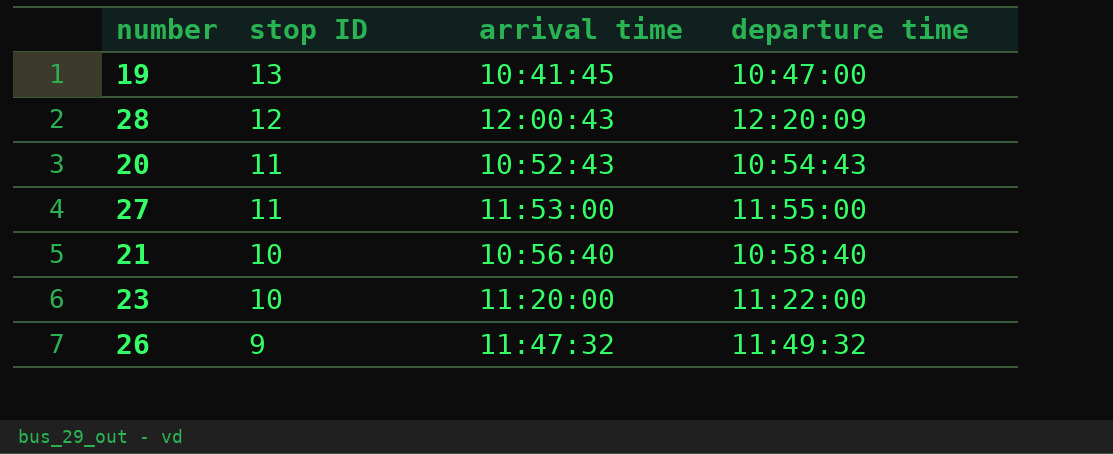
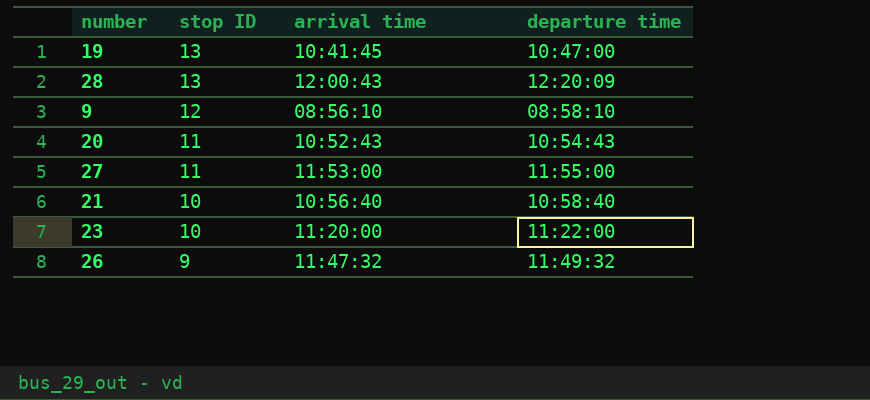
28 | stop ID: 12 -> 13
row 9: none -> 12 | 08:56:10 | 08:58:10

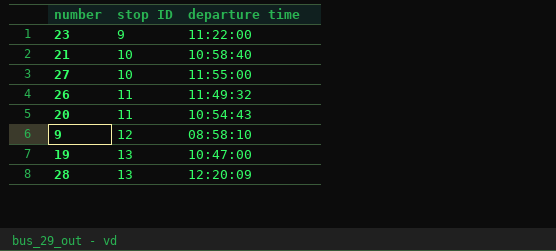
row order: stop ID descending -> stop ID ascending
column arrival time | position: 3 -> none
23 | stop ID: 10 -> 9
27 | stop ID: 11 -> 10
26 | stop ID: 9 -> 11

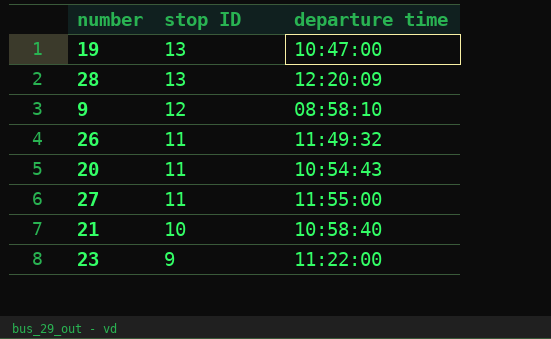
row order: stop ID ascending -> stop ID descending
27 | stop ID: 10 -> 11

